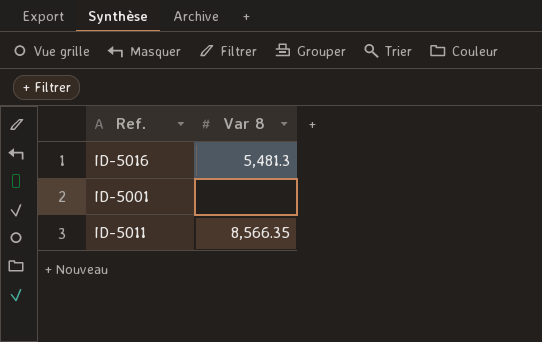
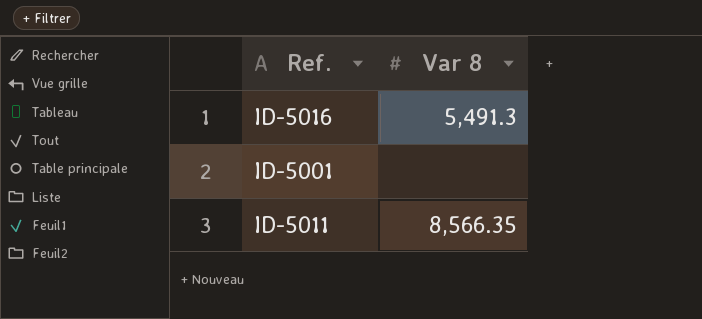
ID-5016 | Var 8: 5,481.3 -> 5,491.3

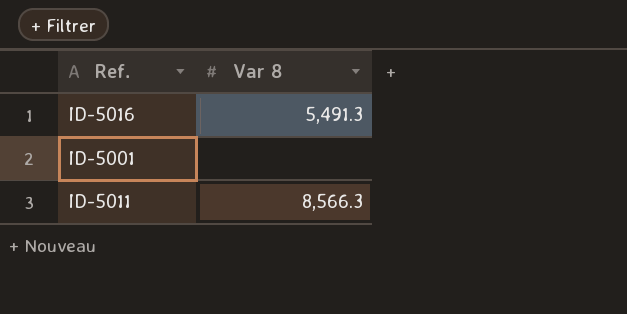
ID-5011 | Var 8: 8,566.35 -> 8,566.3

